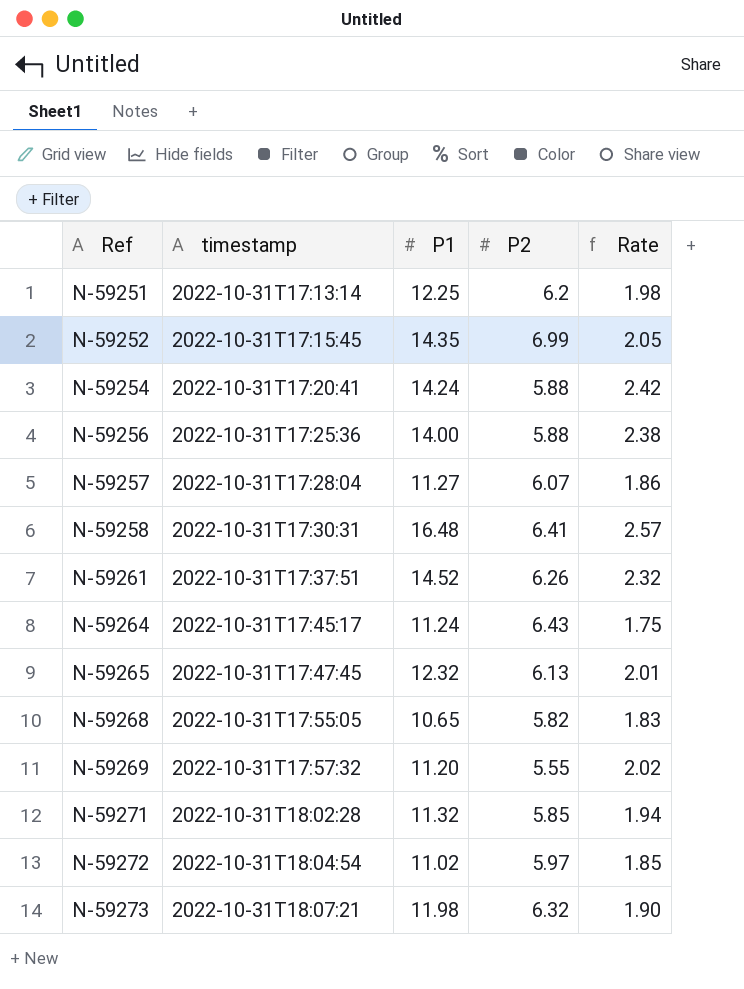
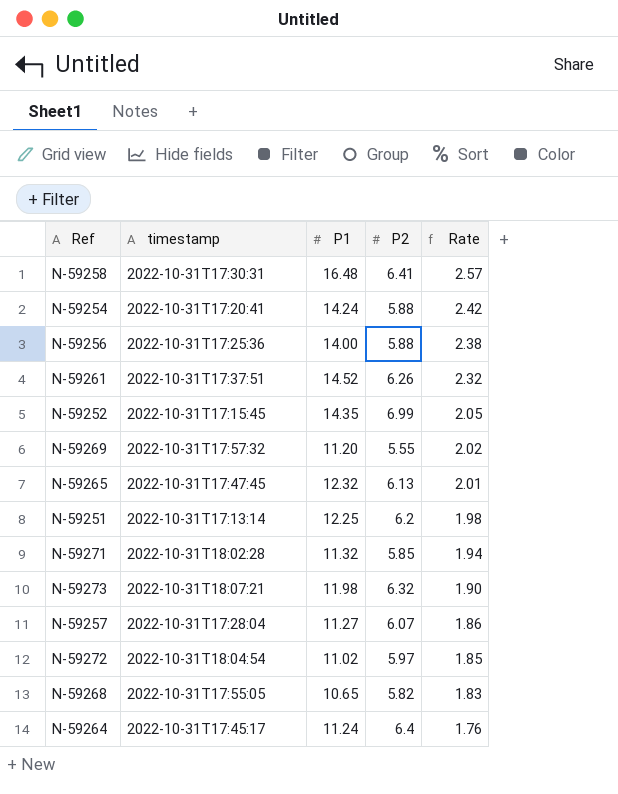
row order: Ref ascending -> Rate descending
N-59264 | P2: 6.43 -> 6.4
N-59264 | Rate: 1.75 -> 1.76

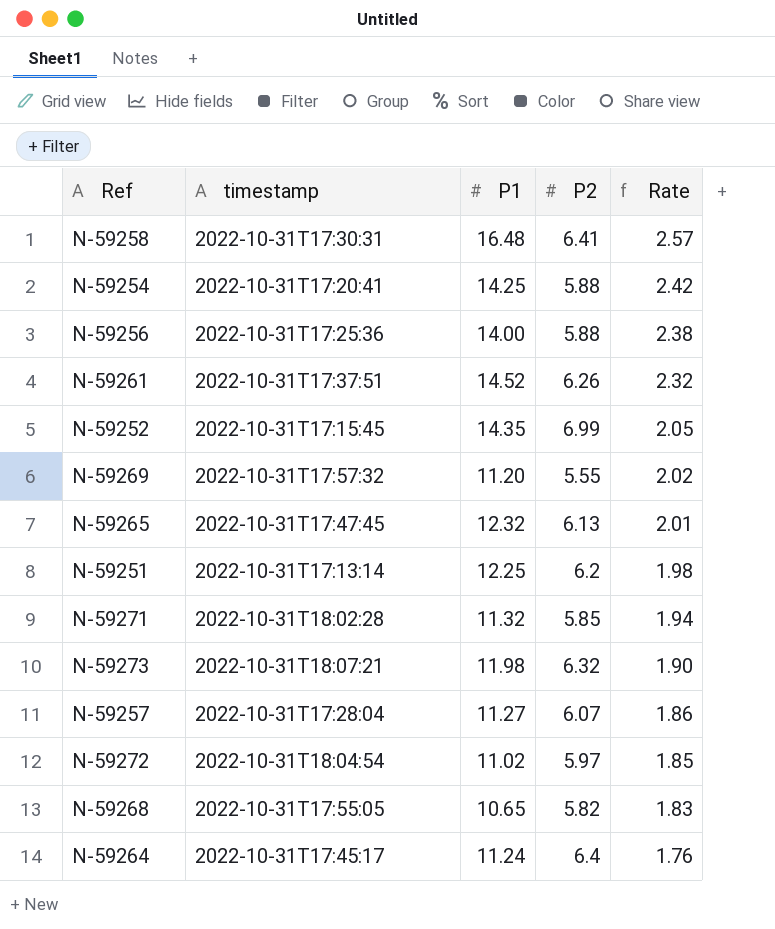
N-59254 | P1: 14.24 -> 14.25

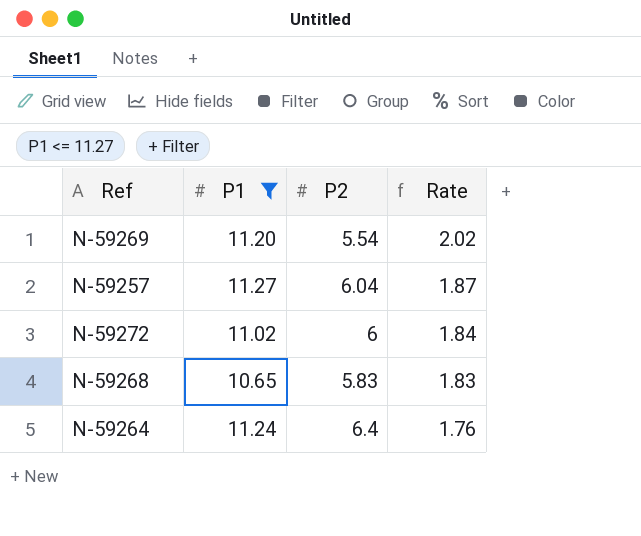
filter: none -> P1 <= 11.27
column timestamp | position: 2 -> none
N-59269 | P2: 5.55 -> 5.54
N-59257 | P2: 6.07 -> 6.04
N-59257 | Rate: 1.86 -> 1.87
N-59272 | P2: 5.97 -> 6
N-59272 | Rate: 1.85 -> 1.84
N-59268 | P2: 5.82 -> 5.83

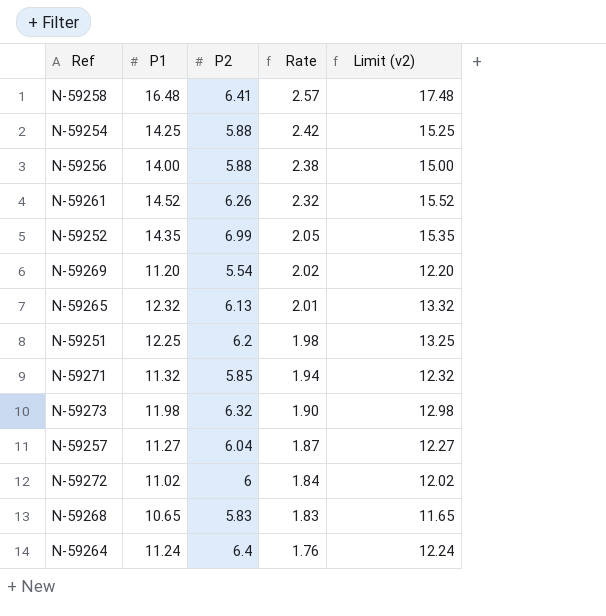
filter: P1 <= 11.27 -> none
column Limit (v2) | formula: none -> [P1] + 1

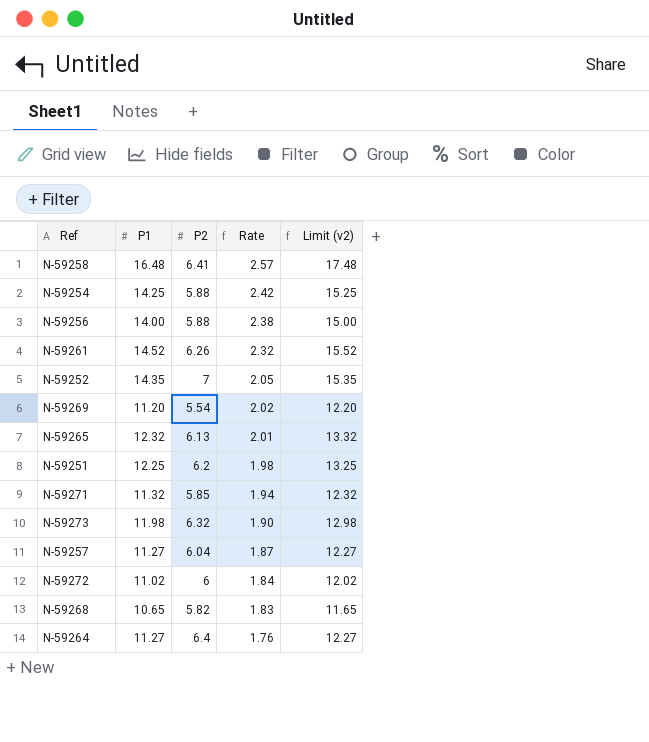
N-59252 | P2: 6.99 -> 7
N-59268 | P2: 5.83 -> 5.82
N-59264 | P1: 11.24 -> 11.27
N-59264 | Limit (v2): 12.24 -> 12.27

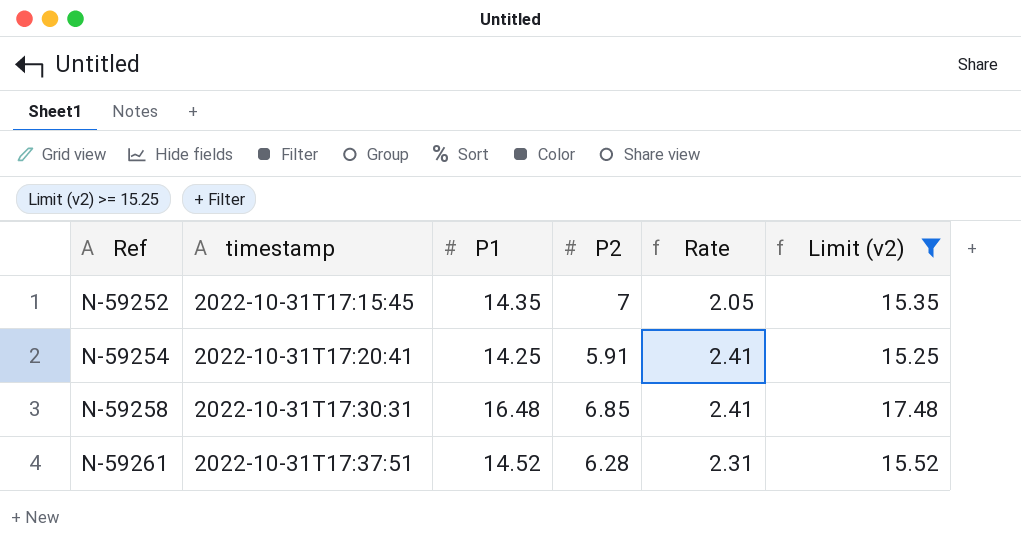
filter: none -> Limit (v2) >= 15.25
row order: Rate descending -> Ref ascending
column timestamp | position: none -> 2
N-59254 | P2: 5.88 -> 5.91
N-59254 | Rate: 2.42 -> 2.41
N-59258 | P2: 6.41 -> 6.85
N-59258 | Rate: 2.57 -> 2.41
N-59261 | P2: 6.26 -> 6.28
N-59261 | Rate: 2.32 -> 2.31

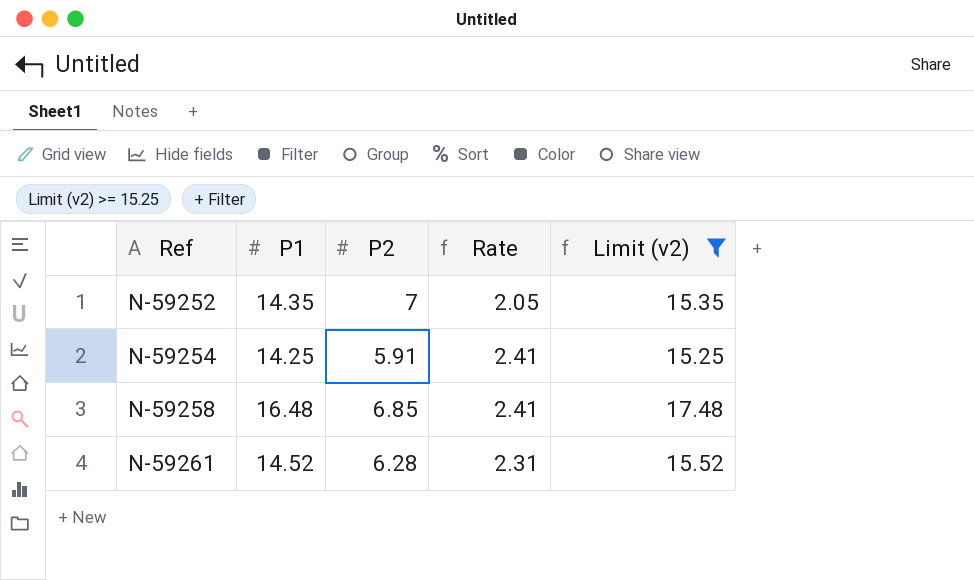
column timestamp | position: 2 -> none

